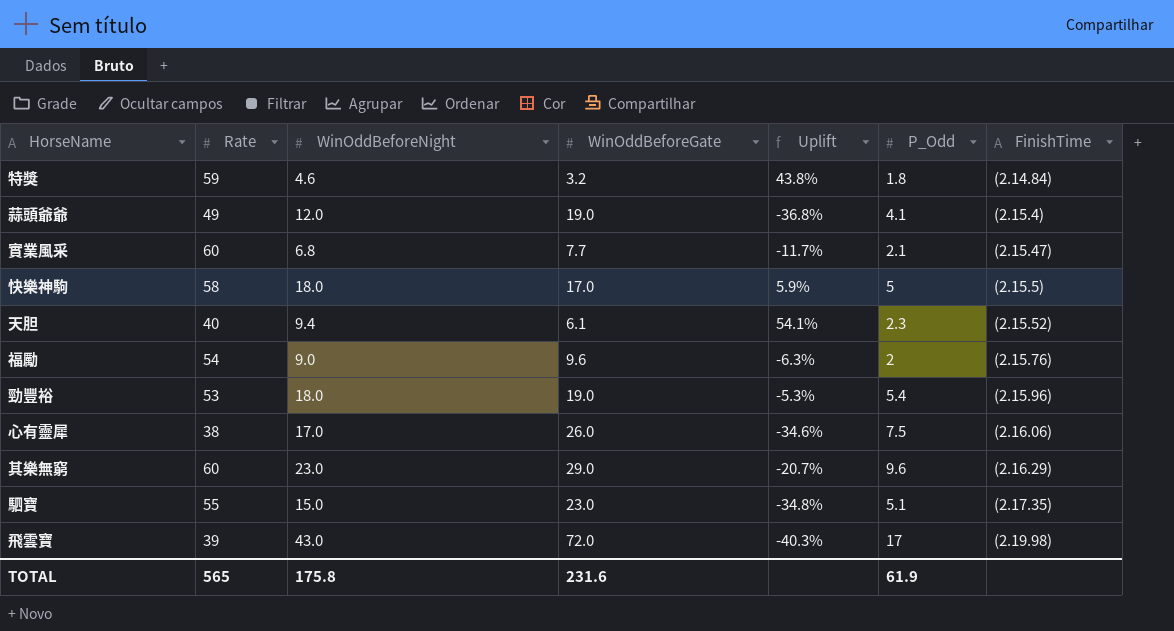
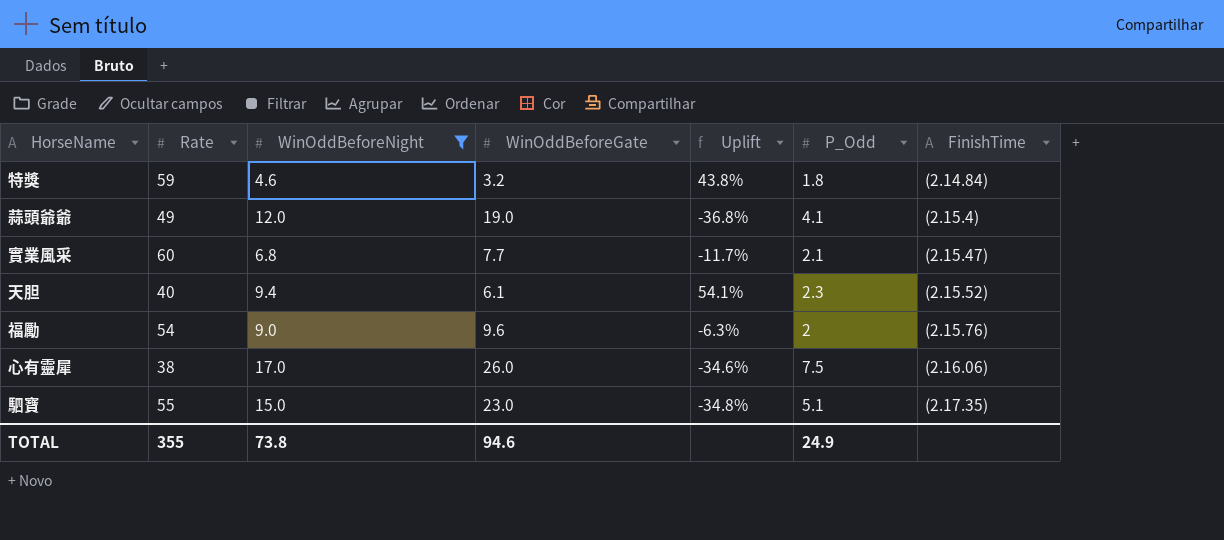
filter: none -> WinOddBeforeNight <= 17.0
TOTAL | Rate: 565 -> 355
TOTAL | WinOddBeforeNight: 175.8 -> 73.8
TOTAL | WinOddBeforeGate: 231.6 -> 94.6
TOTAL | P_Odd: 61.9 -> 24.9

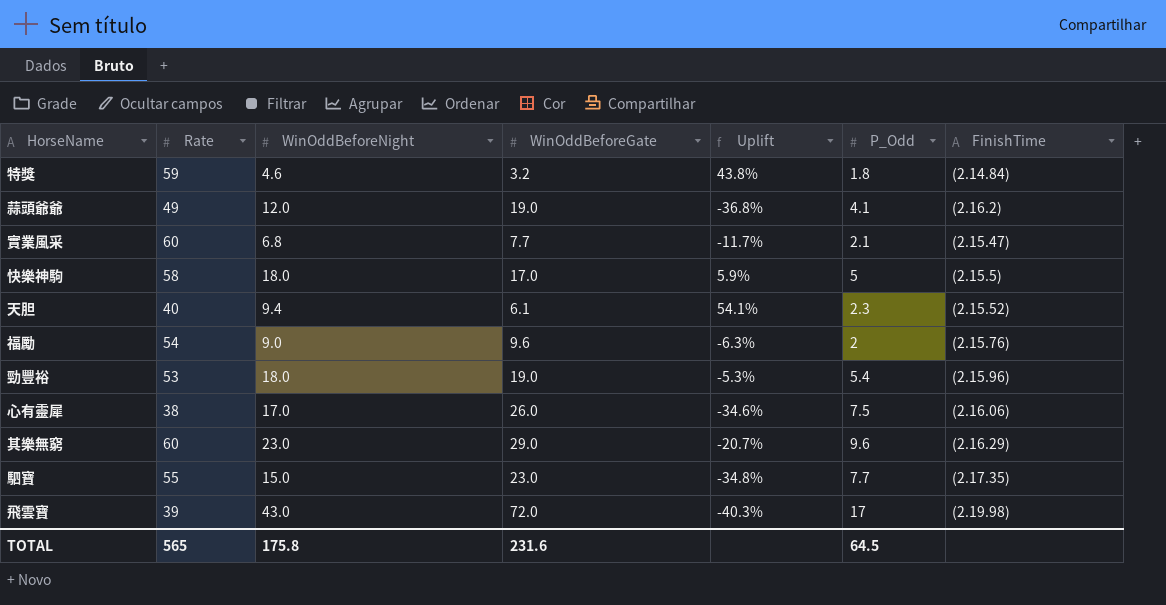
filter: WinOddBeforeNight <= 17.0 -> none
蒜頭爺爺 | FinishTime: (2.15.4) -> (2.16.2)
駟寶 | P_Odd: 5.1 -> 7.7
TOTAL | Rate: 355 -> 565
TOTAL | WinOddBeforeNight: 73.8 -> 175.8
TOTAL | WinOddBeforeGate: 94.6 -> 231.6
TOTAL | P_Odd: 24.9 -> 64.5

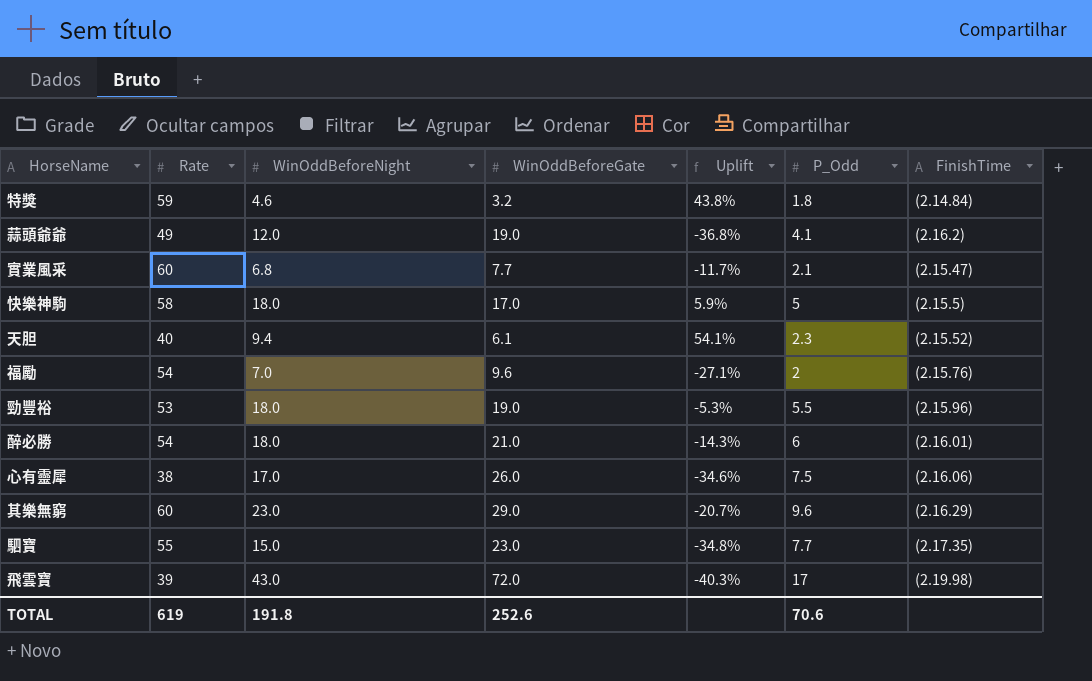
福勵 | WinOddBeforeNight: 9.0 -> 7.0
福勵 | Uplift: -6.3% -> -27.1%
勁豐裕 | P_Odd: 5.4 -> 5.5
row 醉必勝: none -> 54 | 18.0 | 21.0 | -14.3% | 6 | (2.16.01)
TOTAL | Rate: 565 -> 619
TOTAL | WinOddBeforeNight: 175.8 -> 191.8
TOTAL | WinOddBeforeGate: 231.6 -> 252.6
TOTAL | P_Odd: 64.5 -> 70.6

